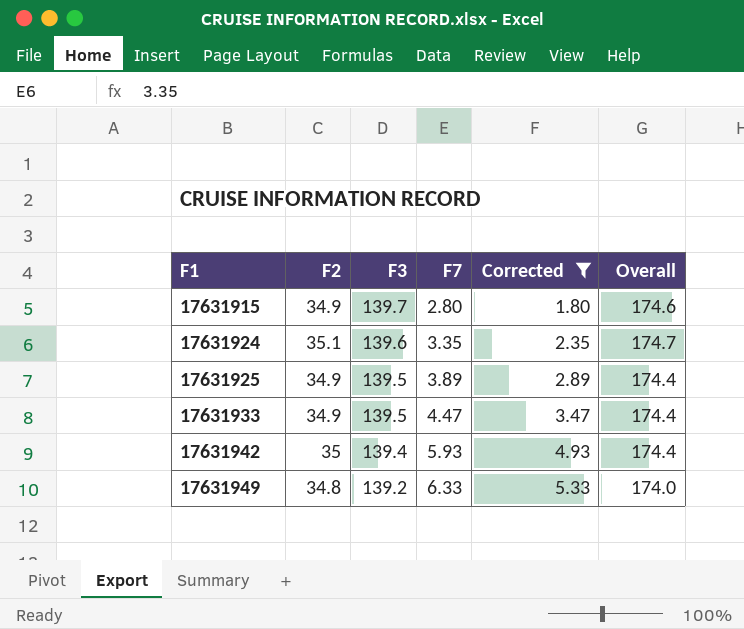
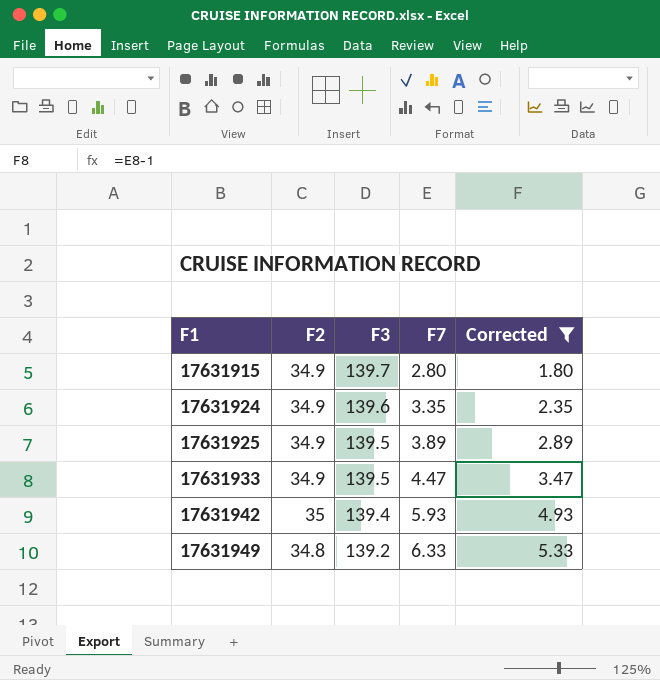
column Overall | formula: [F2] + [F3] -> none
17631924 | F2: 35.1 -> 34.9

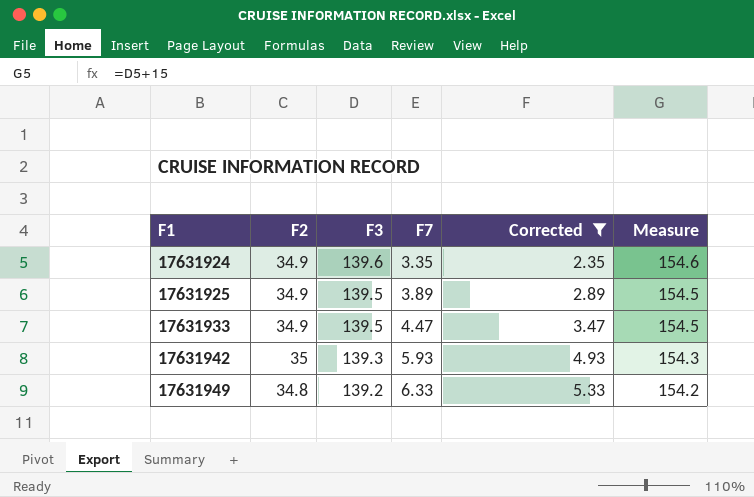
column Measure | formula: none -> [F3] + 15
row 17631915: 34.9 | 139.7 | 2.80 | 1.80 -> none
17631942 | F3: 139.4 -> 139.3

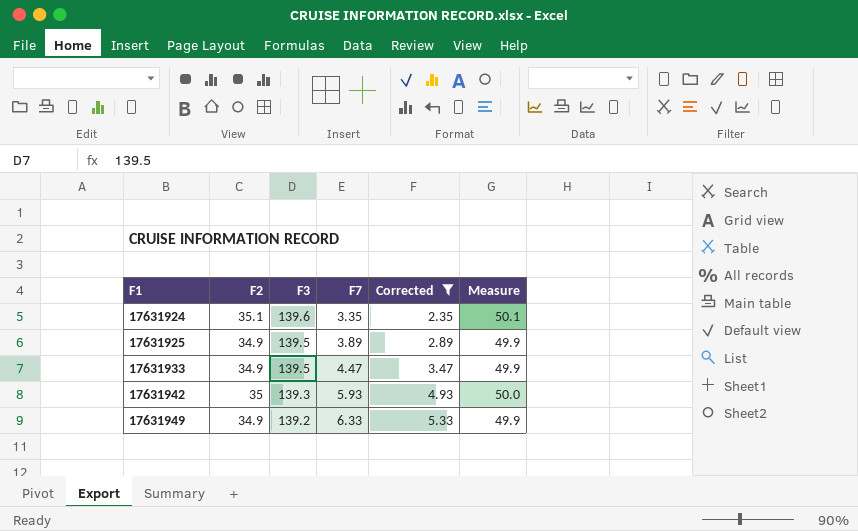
column Measure | formula: [F3] + 15 -> [F2] + 15
17631924 | F2: 34.9 -> 35.1
17631949 | F2: 34.8 -> 34.9

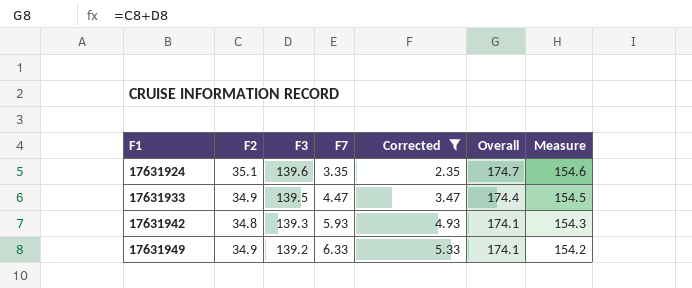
column Overall | formula: none -> [F2] + [F3]
column Measure | formula: [F2] + 15 -> [F3] + 15
row 17631925: 34.9 | 139.5 | 3.89 | 2.89 | 49.9 -> none
17631942 | F2: 35 -> 34.8

